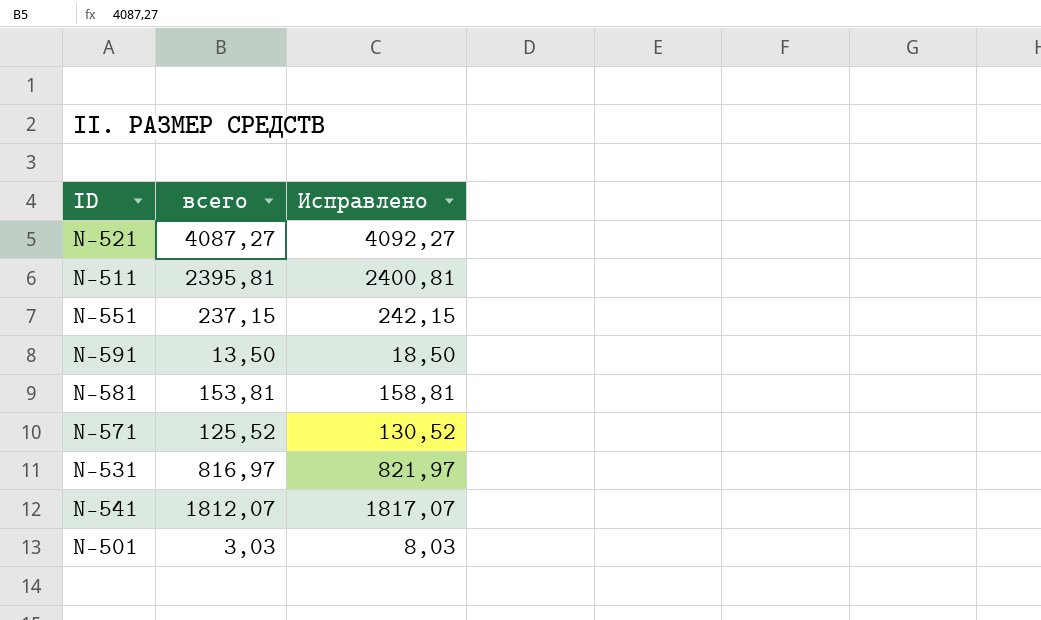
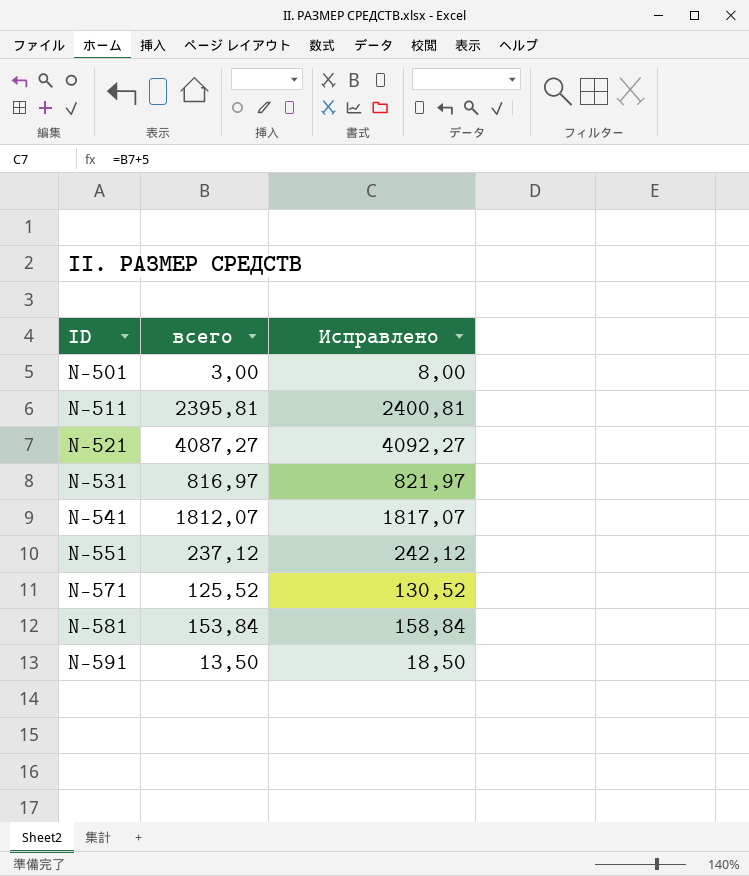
row order: none -> ID ascending
N-501 | всего: 3,03 -> 3,00
N-501 | Исправлено: 8,03 -> 8,00
N-551 | всего: 237,15 -> 237,12
N-551 | Исправлено: 242,15 -> 242,12
N-581 | всего: 153,81 -> 153,84
N-581 | Исправлено: 158,81 -> 158,84

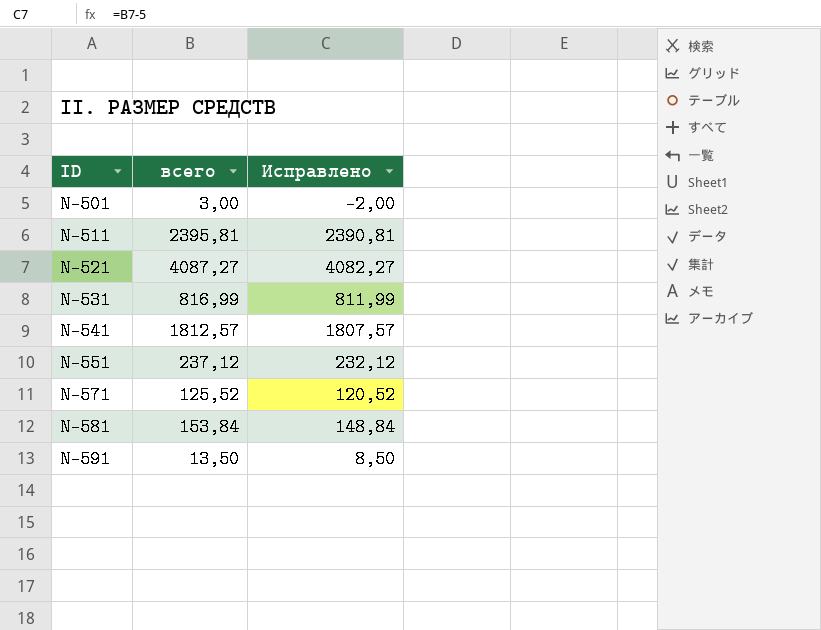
column Исправлено | formula: [всего] + 5 -> [всего] - 5
N-531 | всего: 816,97 -> 816,99
N-541 | всего: 1812,07 -> 1812,57

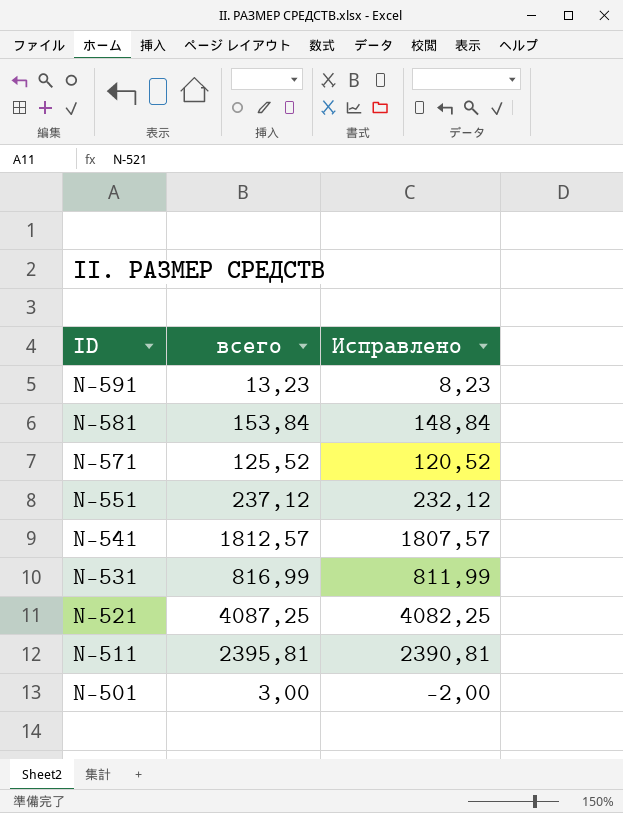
row order: ID ascending -> ID descending
N-591 | всего: 13,50 -> 13,23
N-591 | Исправлено: 8,50 -> 8,23
N-521 | всего: 4087,27 -> 4087,25
N-521 | Исправлено: 4082,27 -> 4082,25

